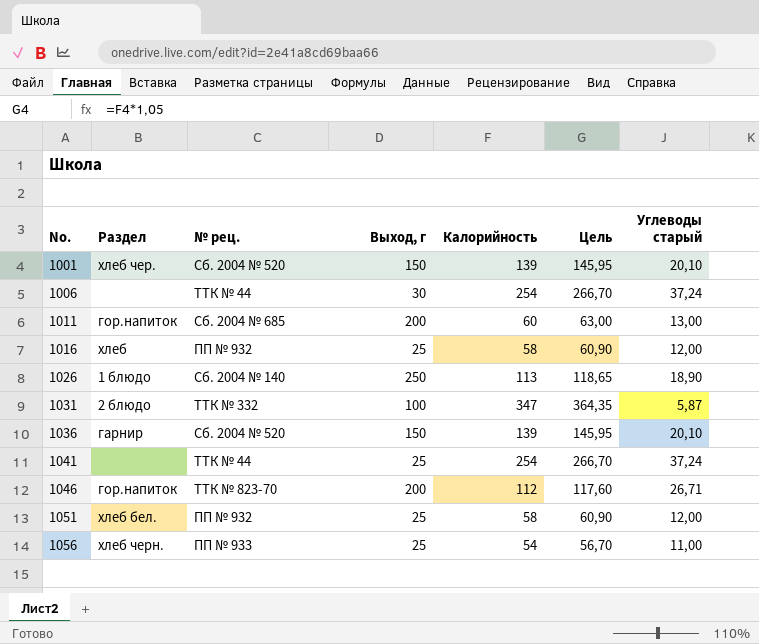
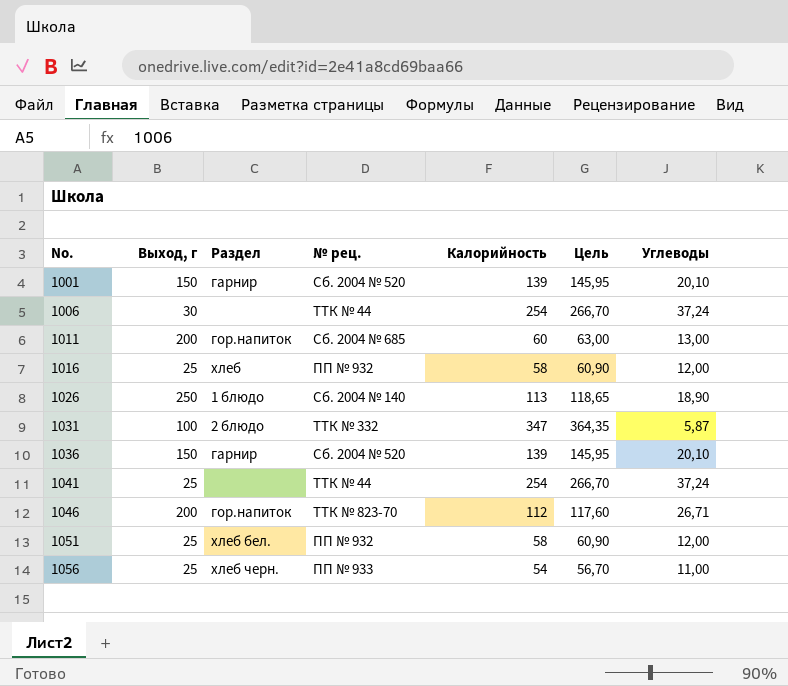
column Выход, г | position: 4 -> 2
column name: Углеводы старый -> Углеводы
1001 | Раздел: хлеб чер. -> гарнир

